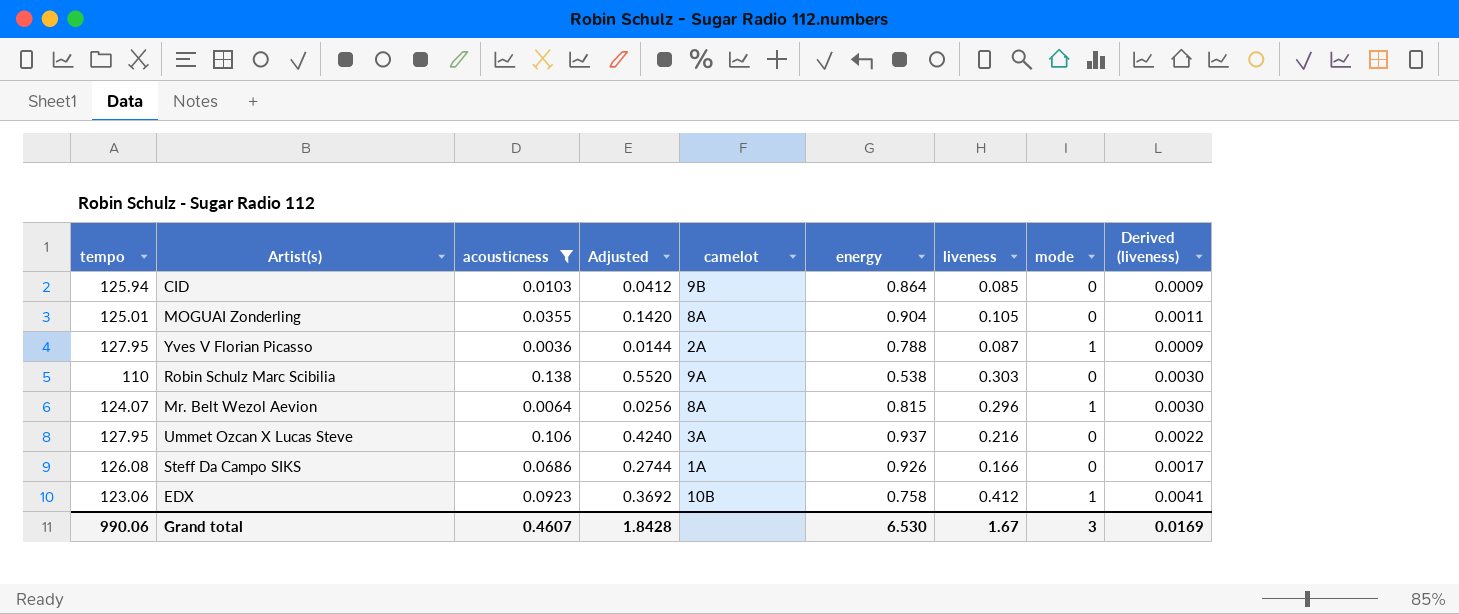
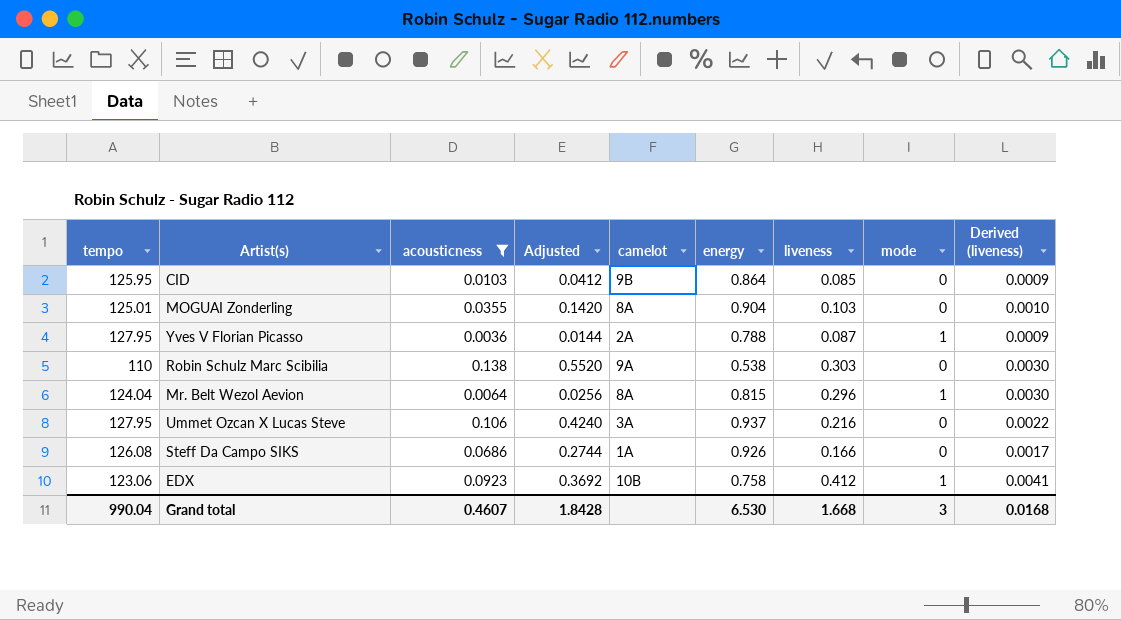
CID | tempo: 125.94 -> 125.95
MOGUAI Zonderling | liveness: 0.105 -> 0.103
MOGUAI Zonderling | Derived (liveness): 0.0011 -> 0.0010
Mr. Belt Wezol Aevion | tempo: 124.07 -> 124.04
Grand total | tempo: 990.06 -> 990.04
Grand total | liveness: 1.67 -> 1.668
Grand total | Derived (liveness): 0.0169 -> 0.0168

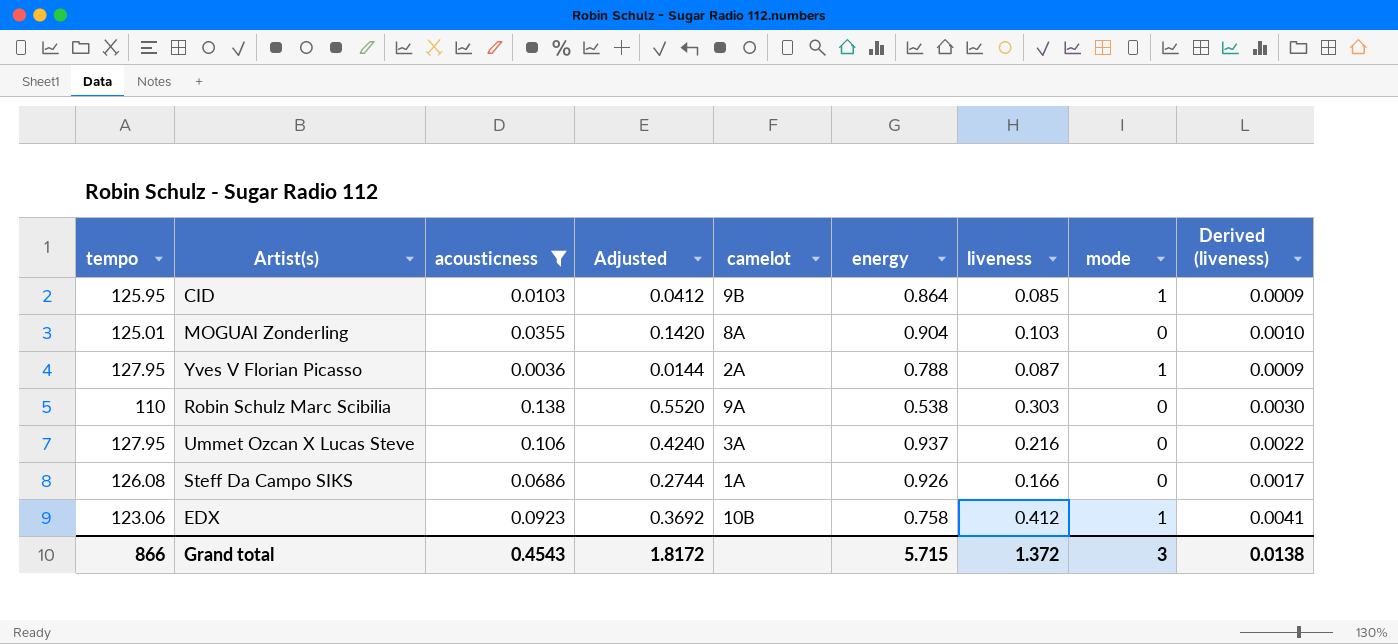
row Mr. Belt Wezol Aevion: 124.04 | 0.0064 | 0.0256 | 8A | 0.815 | 0.296 | 1 | 0.0030 -> none
CID | mode: 0 -> 1
Grand total | tempo: 990.04 -> 866
Grand total | acousticness: 0.4607 -> 0.4543
Grand total | Adjusted: 1.8428 -> 1.8172
Grand total | energy: 6.530 -> 5.715
Grand total | liveness: 1.668 -> 1.372
Grand total | Derived (liveness): 0.0168 -> 0.0138

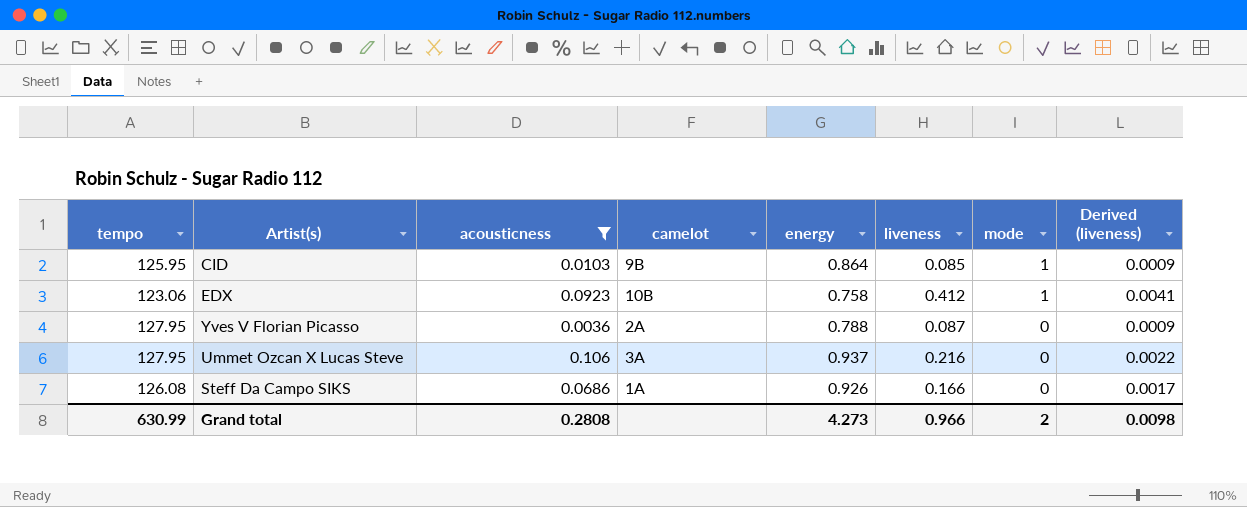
row order: none -> mode descending
column Adjusted | formula: [acousticness] * 4 -> none
row MOGUAI Zonderling: 125.01 | 0.0355 | 0.1420 | 8A | 0.904 | 0.103 | 0 | 0.0010 -> none
row Robin Schulz Marc Scibilia: 110 | 0.138 | 0.5520 | 9A | 0.538 | 0.303 | 0 | 0.0030 -> none
Yves V Florian Picasso | mode: 1 -> 0
Grand total | tempo: 866 -> 630.99
Grand total | acousticness: 0.4543 -> 0.2808
Grand total | energy: 5.715 -> 4.273
Grand total | liveness: 1.372 -> 0.966
Grand total | mode: 3 -> 2
Grand total | Derived (liveness): 0.0138 -> 0.0098

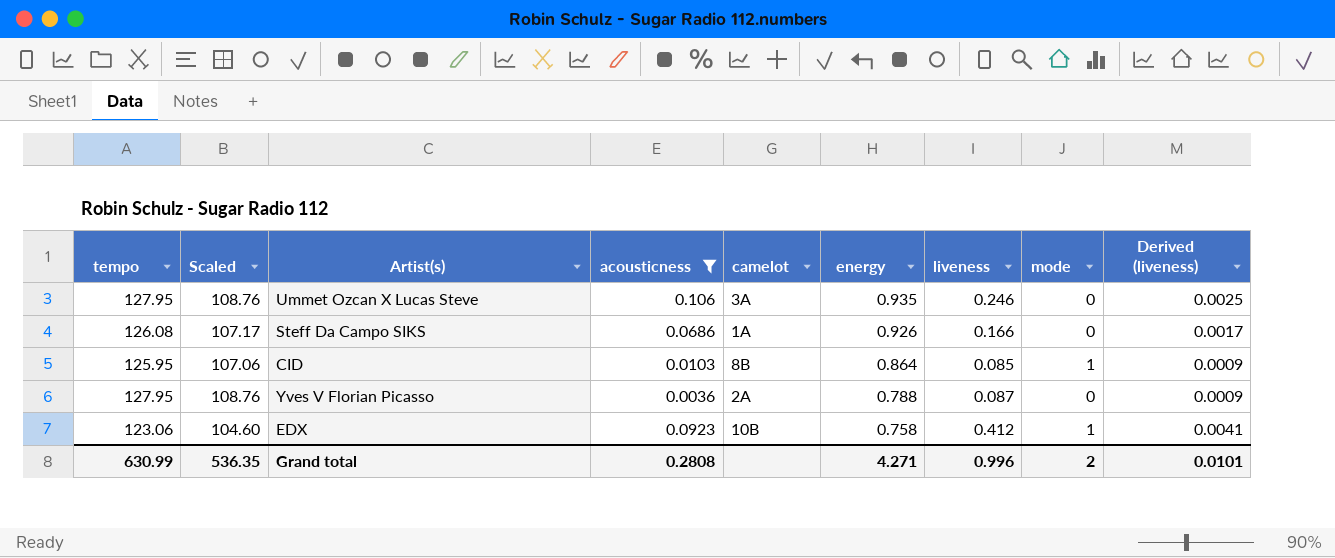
row order: mode descending -> energy descending
column Scaled | formula: none -> [tempo] * 0.85
Ummet Ozcan X Lucas Steve | energy: 0.937 -> 0.935
Ummet Ozcan X Lucas Steve | liveness: 0.216 -> 0.246
Ummet Ozcan X Lucas Steve | Derived (liveness): 0.0022 -> 0.0025
CID | camelot: 9B -> 8B
Grand total | energy: 4.273 -> 4.271
Grand total | liveness: 0.966 -> 0.996
Grand total | Derived (liveness): 0.0098 -> 0.0101

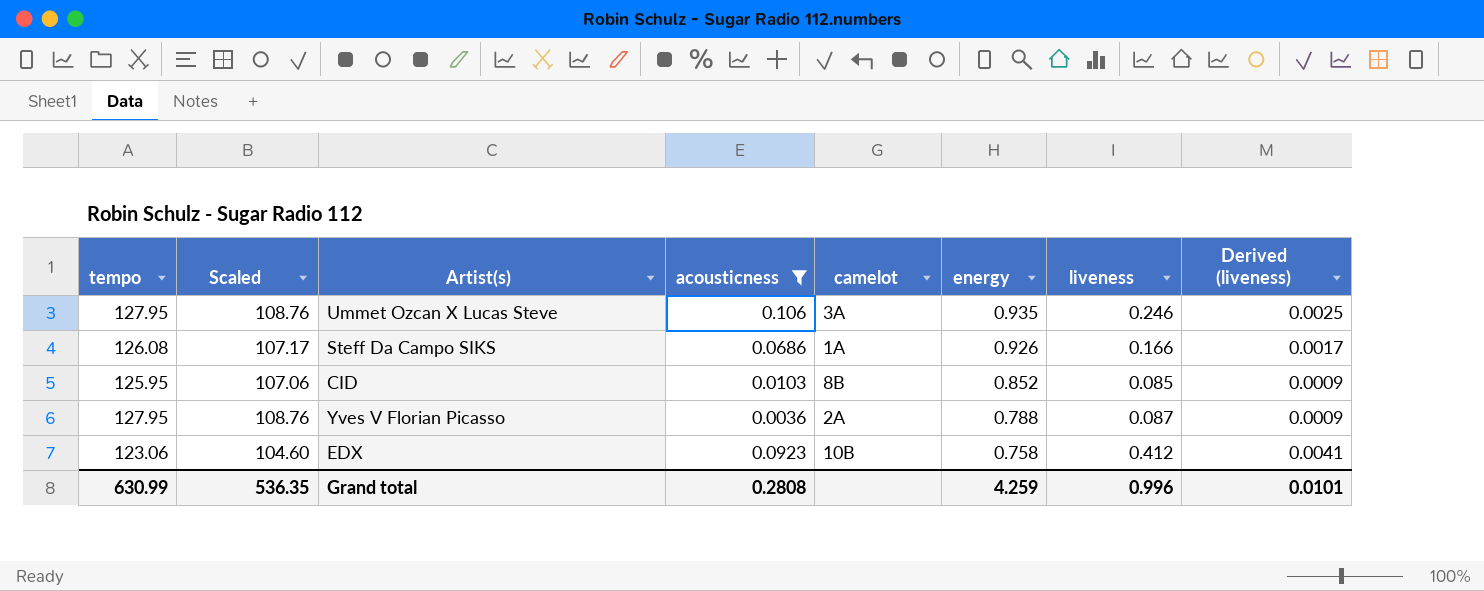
column mode | position: 8 -> none
CID | energy: 0.864 -> 0.852
Grand total | energy: 4.271 -> 4.259

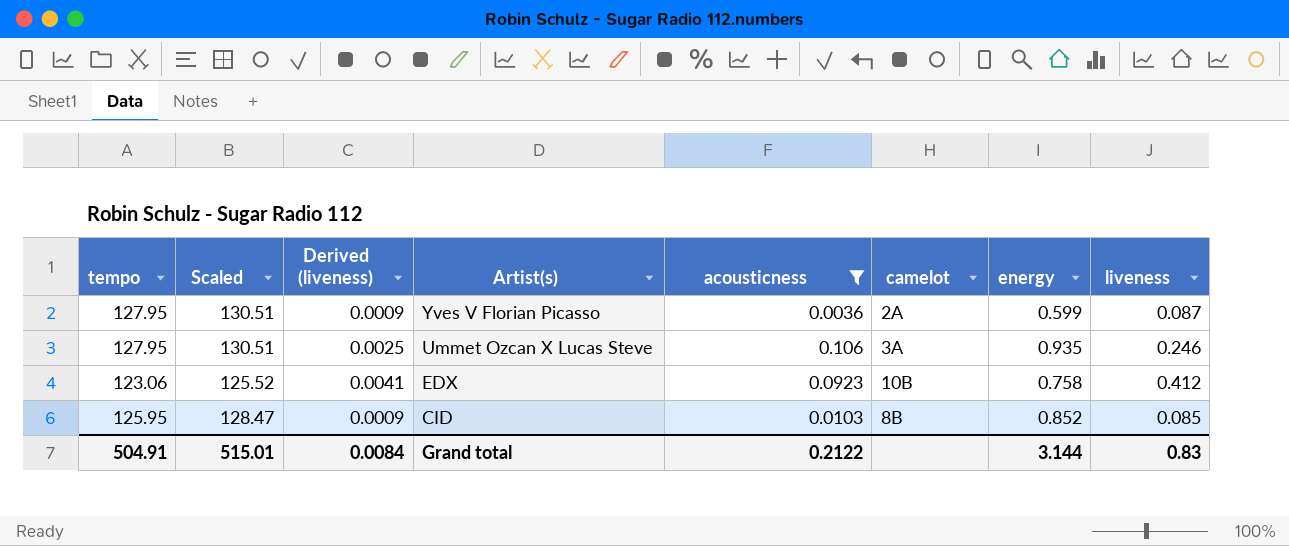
row order: energy descending -> Artist(s) descending
column Scaled | formula: [tempo] * 0.85 -> [tempo] * 1.02
column Derived (liveness) | position: 8 -> 3
row Steff Da Campo SIKS: 126.08 | 107.17 | 0.0686 | 1A | 0.926 | 0.166 | 0.0017 -> none
Yves V Florian Picasso | energy: 0.788 -> 0.599
Grand total | tempo: 630.99 -> 504.91
Grand total | Scaled: 536.35 -> 515.01
Grand total | Derived (liveness): 0.0101 -> 0.0084
Grand total | acousticness: 0.2808 -> 0.2122
Grand total | energy: 4.259 -> 3.144
Grand total | liveness: 0.996 -> 0.83

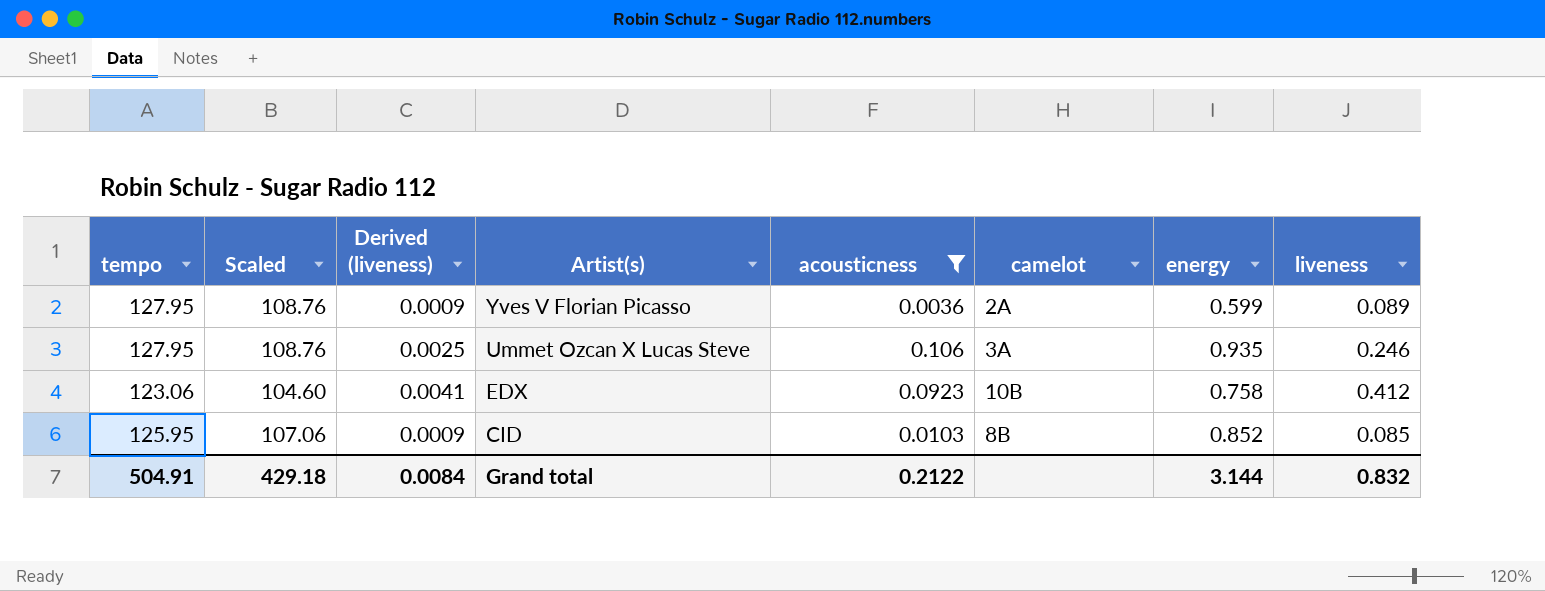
column Scaled | formula: [tempo] * 1.02 -> [tempo] * 0.85
Yves V Florian Picasso | liveness: 0.087 -> 0.089
Grand total | Scaled: 515.01 -> 429.18
Grand total | liveness: 0.83 -> 0.832

